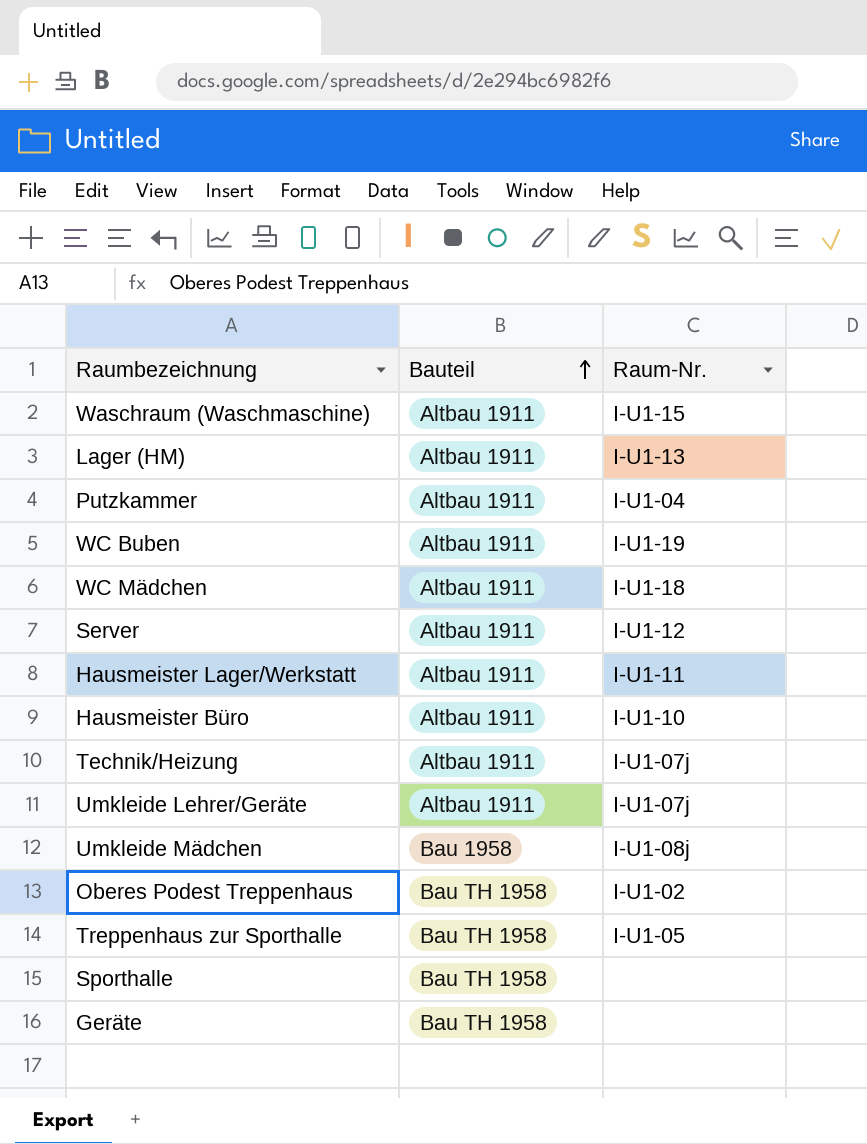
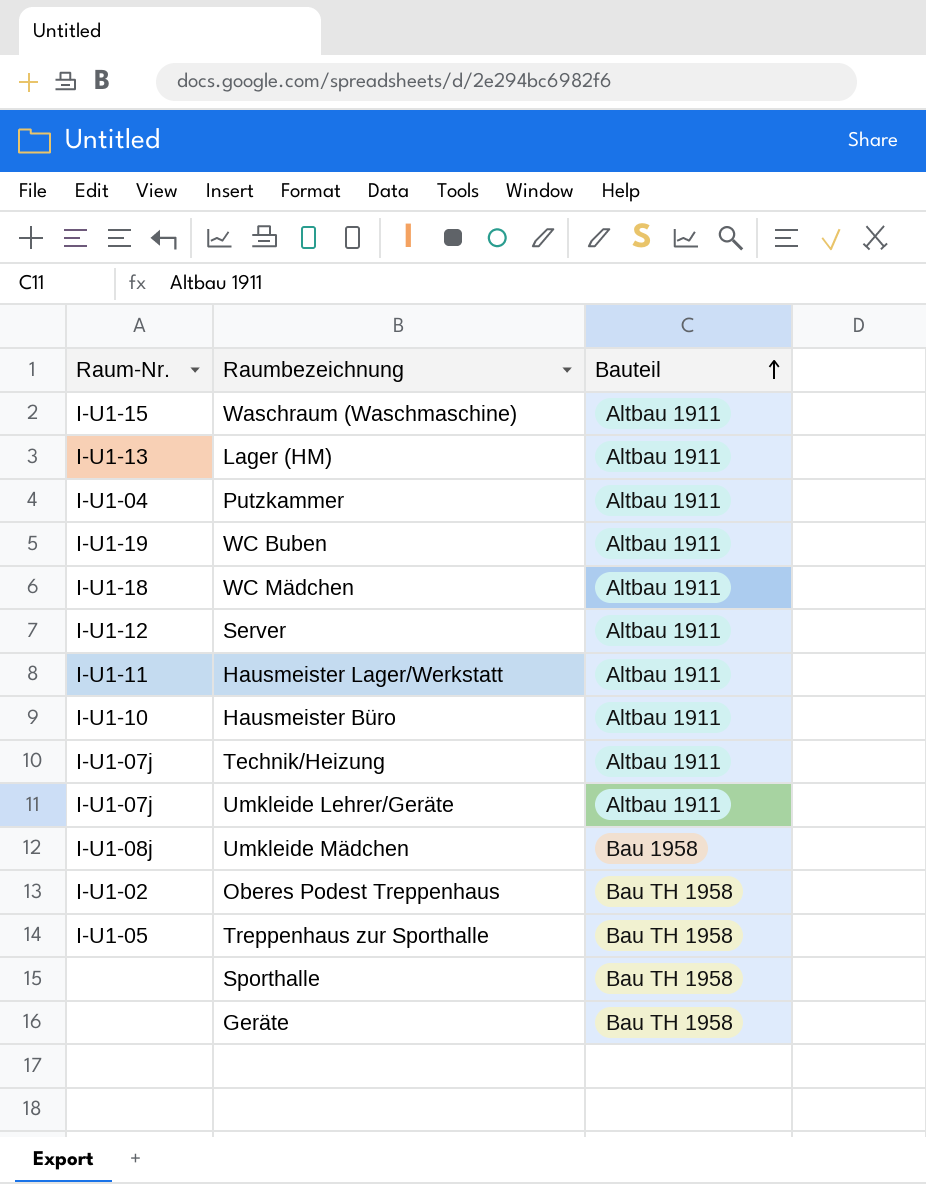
column Raum-Nr. | position: 3 -> 1

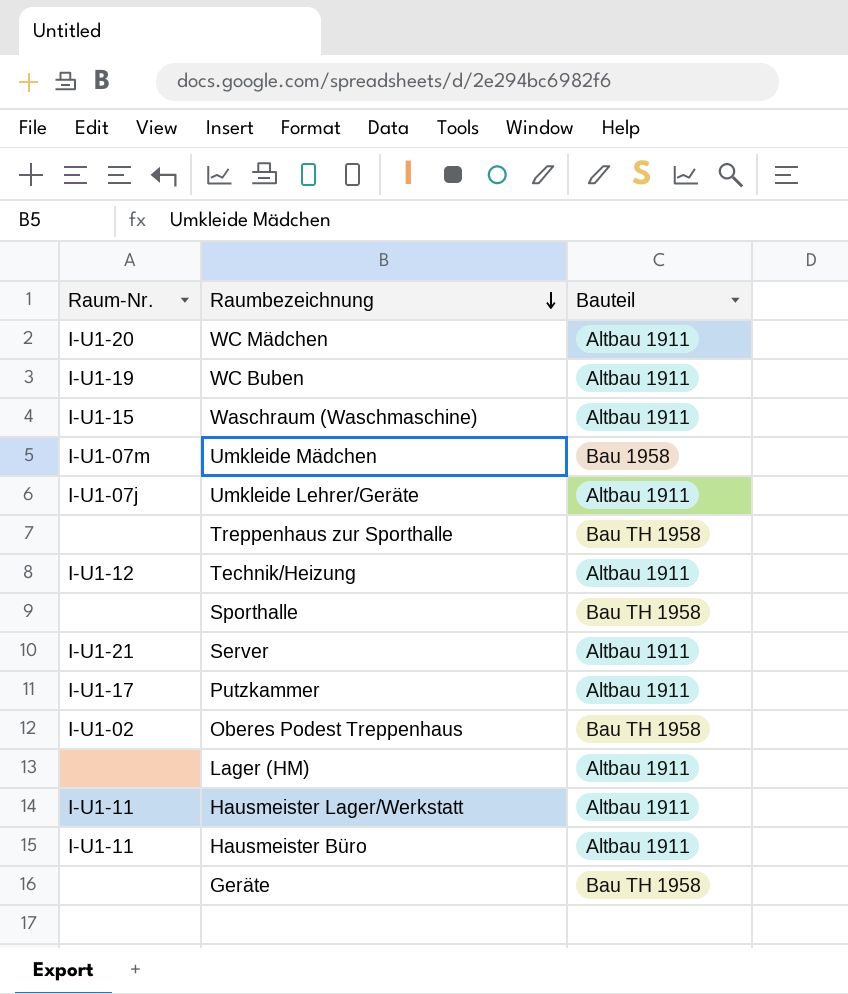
row order: Bauteil ascending -> Raumbezeichnung descending
WC Mädchen | Raum-Nr.: I-U1-18 -> I-U1-20
Umkleide Mädchen | Raum-Nr.: I-U1-08j -> I-U1-07m
Treppenhaus zur Sporthalle | Raum-Nr.: I-U1-05 -> none
Technik/Heizung | Raum-Nr.: I-U1-07j -> I-U1-12
Server | Raum-Nr.: I-U1-12 -> I-U1-21
Putzkammer | Raum-Nr.: I-U1-04 -> I-U1-17
Lager (HM) | Raum-Nr.: I-U1-13 -> none
Hausmeister Büro | Raum-Nr.: I-U1-10 -> I-U1-11

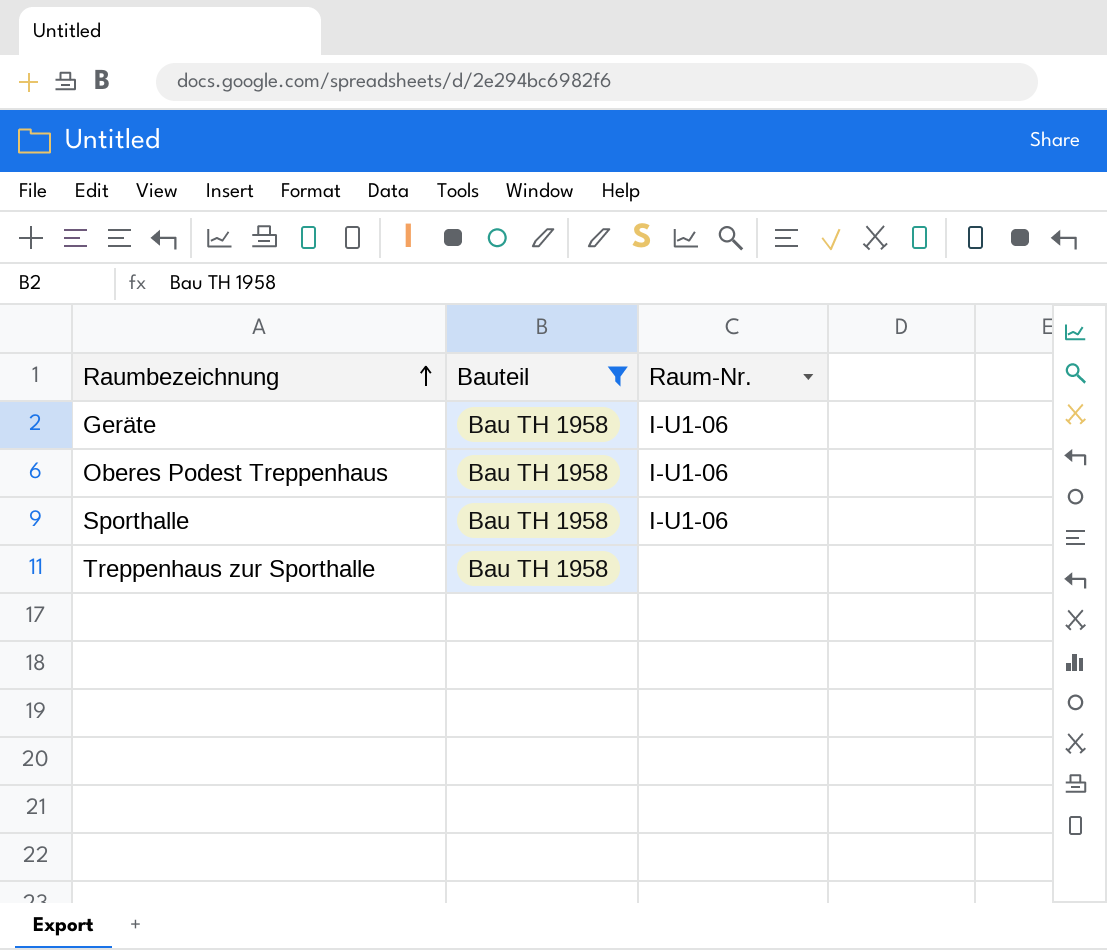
filter: none -> Bauteil = Bau TH 1958
row order: Raumbezeichnung descending -> Raumbezeichnung ascending
column Raum-Nr. | position: 1 -> 3
Geräte | Raum-Nr.: none -> I-U1-06
Oberes Podest Treppenhaus | Raum-Nr.: I-U1-02 -> I-U1-06
Sporthalle | Raum-Nr.: none -> I-U1-06

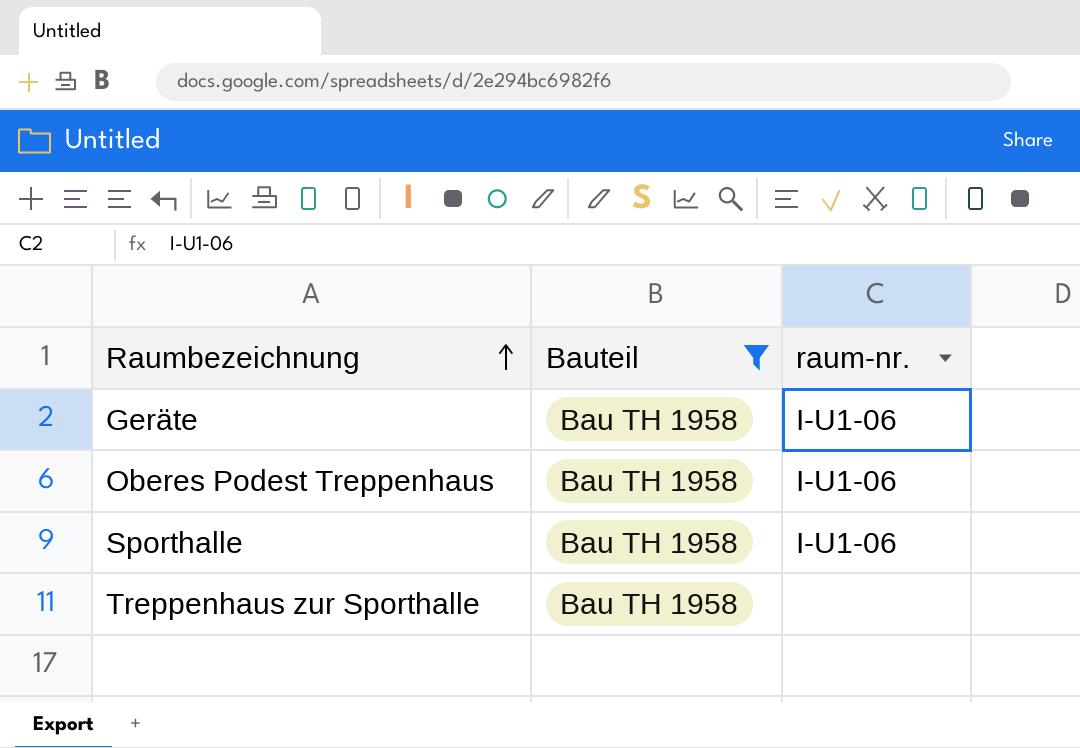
column name: Raum-Nr. -> raum-nr.

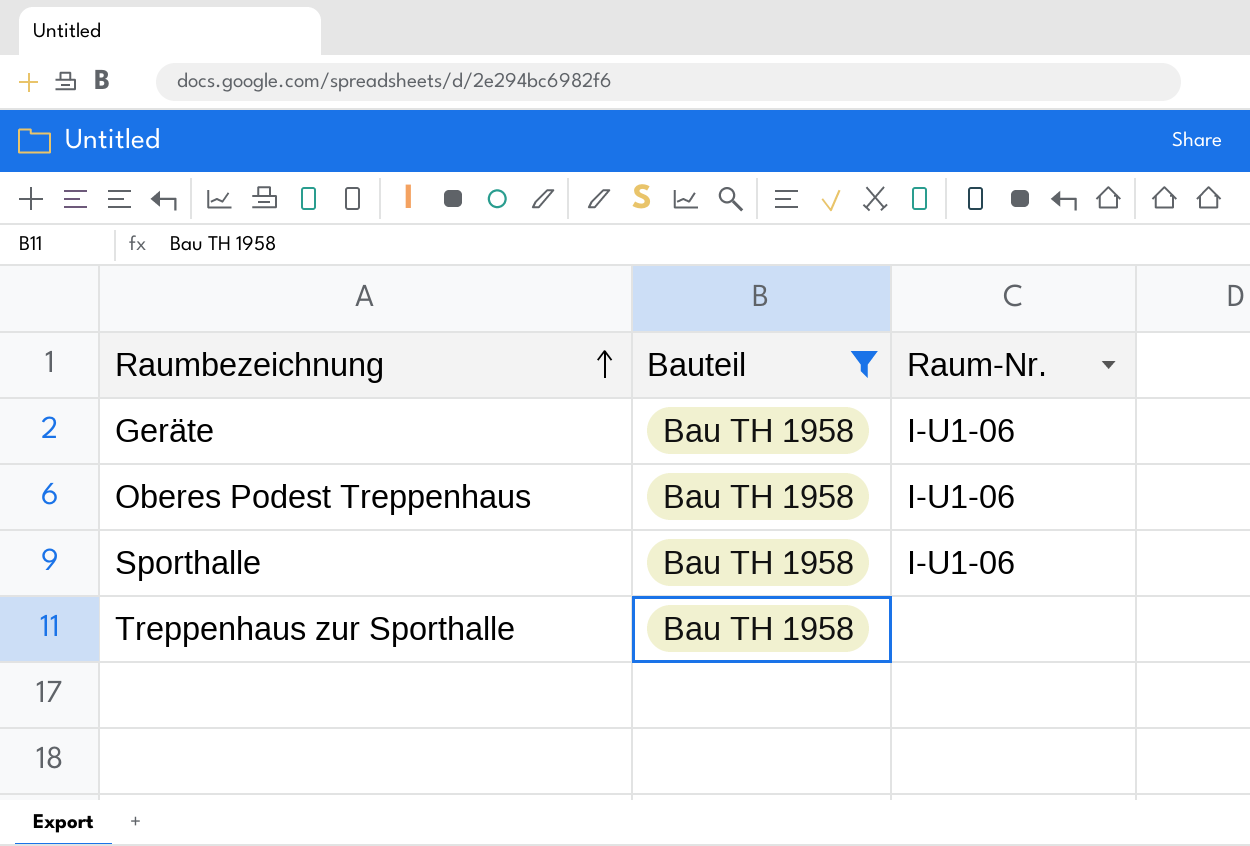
column name: raum-nr. -> Raum-Nr.

